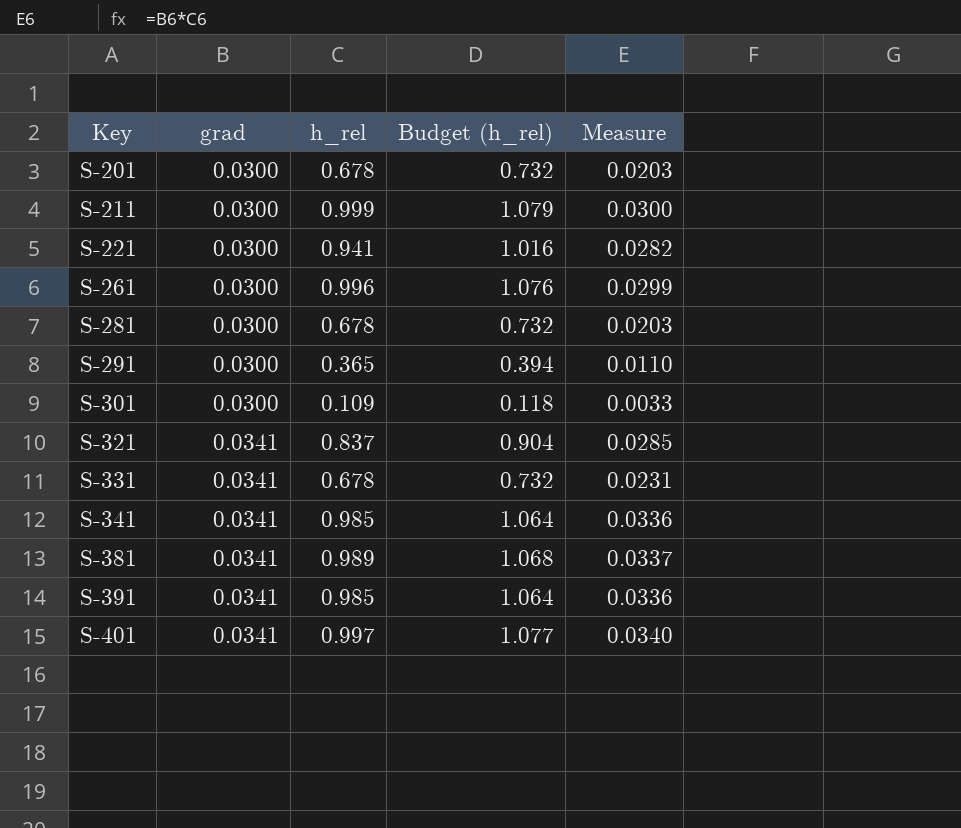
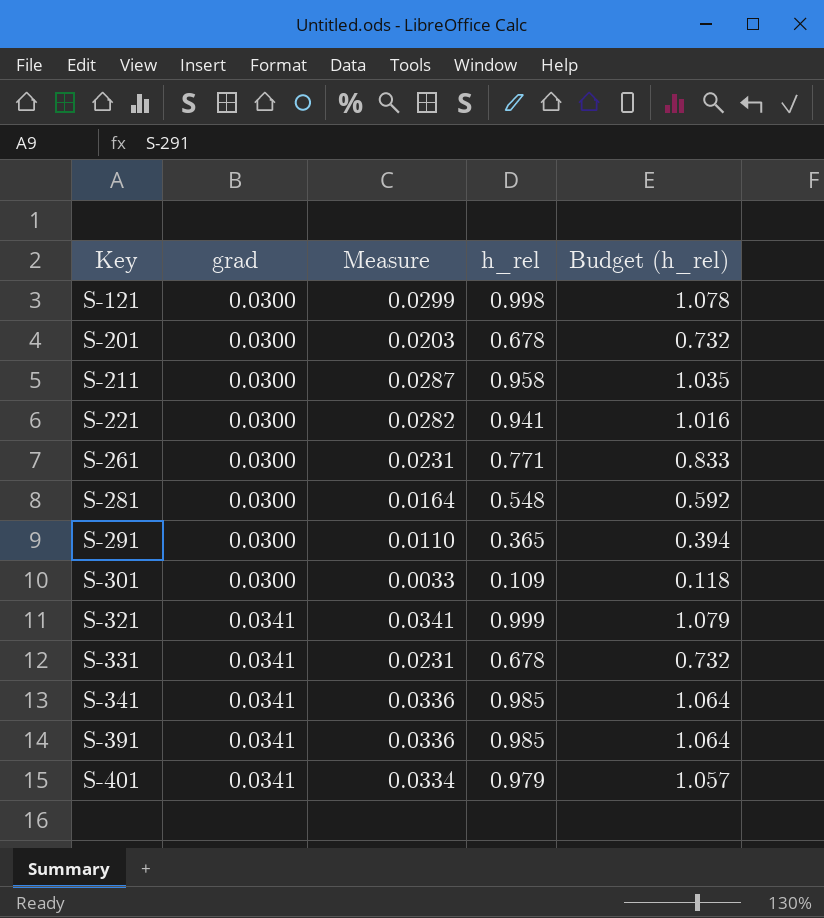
column Measure | position: 5 -> 3
row S-381: 0.0341 | 0.989 | 1.068 | 0.0337 -> none
row S-121: none -> 0.0300 | 0.0299 | 0.998 | 1.078
S-211 | Measure: 0.0300 -> 0.0287
S-211 | h_rel: 0.999 -> 0.958
S-211 | Budget (h_rel): 1.079 -> 1.035
S-261 | Measure: 0.0299 -> 0.0231
S-261 | h_rel: 0.996 -> 0.771
S-261 | Budget (h_rel): 1.076 -> 0.833
S-281 | Measure: 0.0203 -> 0.0164
S-281 | h_rel: 0.678 -> 0.548
S-281 | Budget (h_rel): 0.732 -> 0.592
S-321 | Measure: 0.0285 -> 0.0341
S-321 | h_rel: 0.837 -> 0.999
S-321 | Budget (h_rel): 0.904 -> 1.079
S-401 | Measure: 0.0340 -> 0.0334
S-401 | h_rel: 0.997 -> 0.979
S-401 | Budget (h_rel): 1.077 -> 1.057

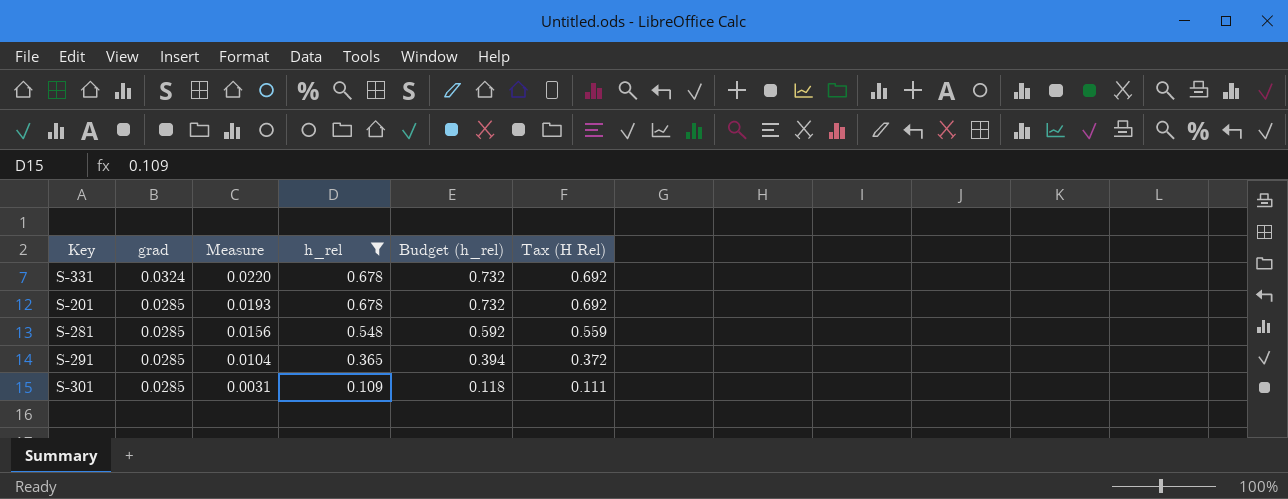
filter: none -> h_rel <= 0.678
row order: Key ascending -> grad descending
column Tax (H Rel) | formula: none -> [h_rel] * 1.02
S-331 | grad: 0.0341 -> 0.0324
S-331 | Measure: 0.0231 -> 0.0220
S-201 | grad: 0.0300 -> 0.0285
S-201 | Measure: 0.0203 -> 0.0193
S-281 | grad: 0.0300 -> 0.0285
S-281 | Measure: 0.0164 -> 0.0156
S-291 | grad: 0.0300 -> 0.0285
S-291 | Measure: 0.0110 -> 0.0104
S-301 | grad: 0.0300 -> 0.0285
S-301 | Measure: 0.0033 -> 0.0031

